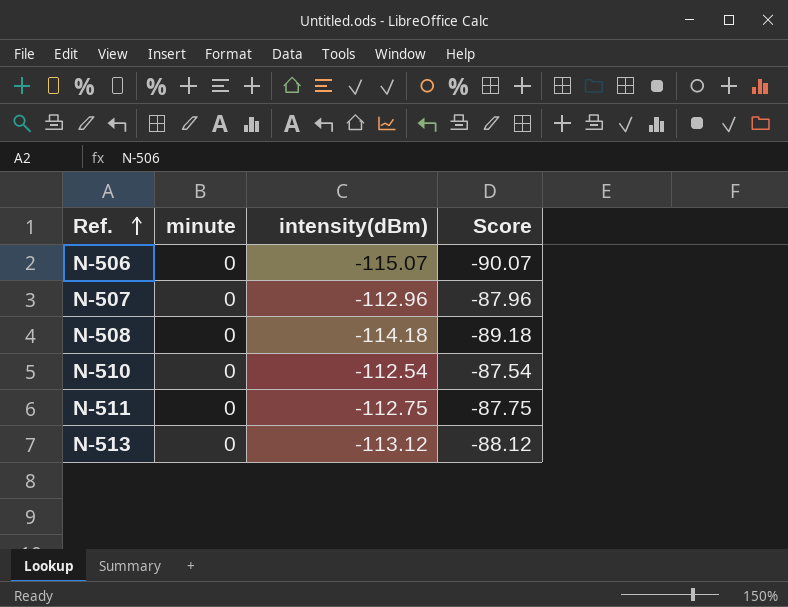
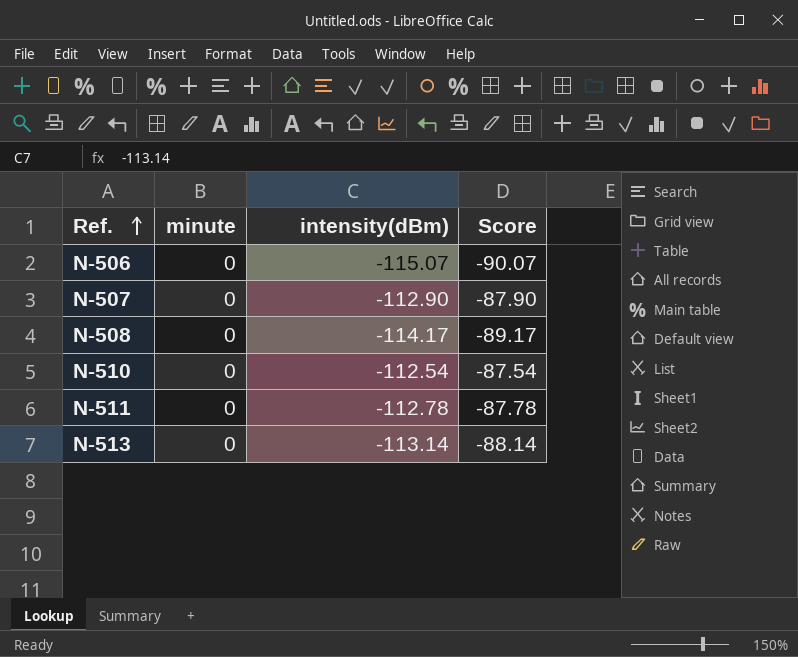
N-507 | intensity(dBm): -112.96 -> -112.90
N-507 | Score: -87.96 -> -87.90
N-508 | intensity(dBm): -114.18 -> -114.17
N-508 | Score: -89.18 -> -89.17
N-511 | intensity(dBm): -112.75 -> -112.78
N-511 | Score: -87.75 -> -87.78
N-513 | intensity(dBm): -113.12 -> -113.14
N-513 | Score: -88.12 -> -88.14

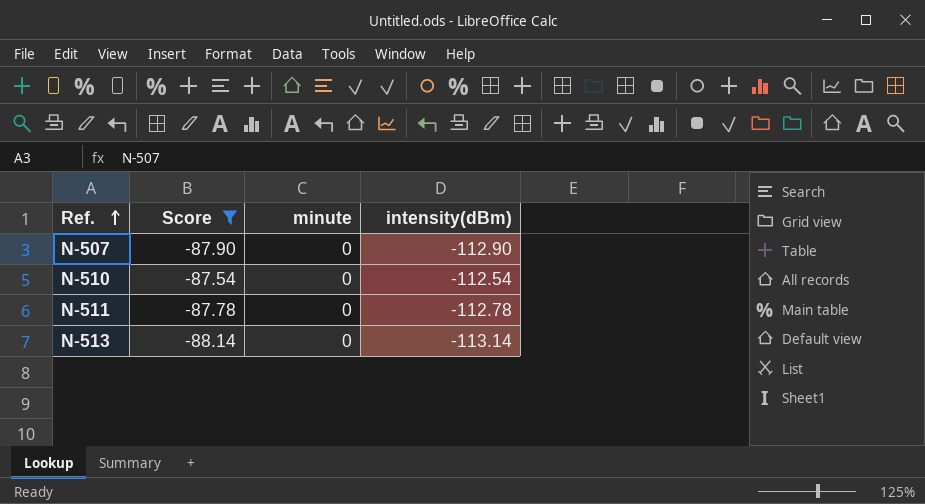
filter: none -> Score >= -88.14
column Score | position: 4 -> 2

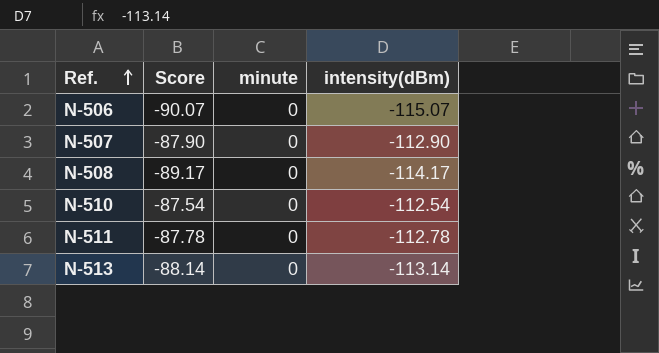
filter: Score >= -88.14 -> none

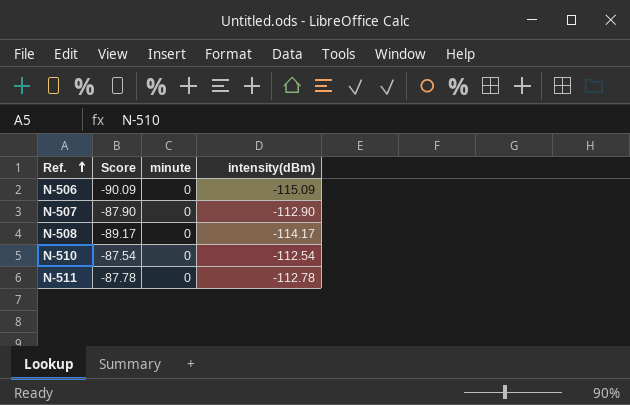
row N-513: -88.14 | 0 | -113.14 -> none
N-506 | Score: -90.07 -> -90.09
N-506 | intensity(dBm): -115.07 -> -115.09

